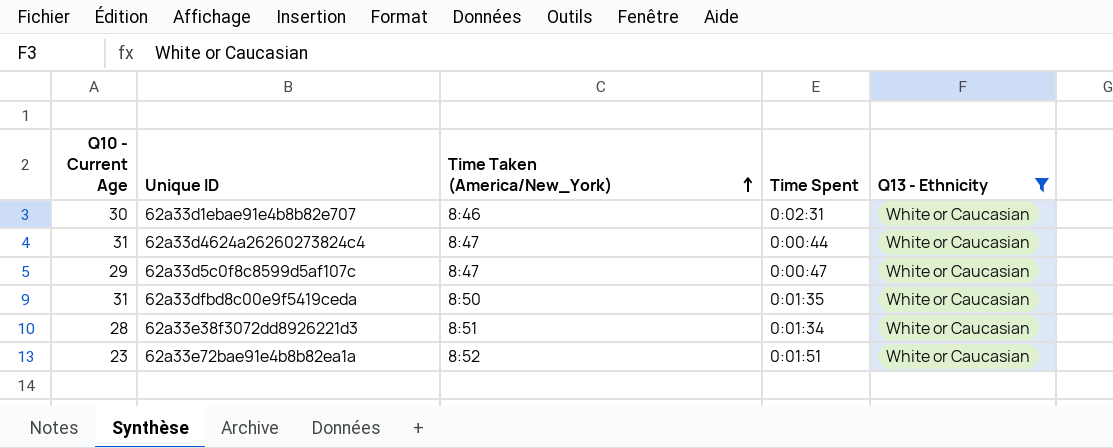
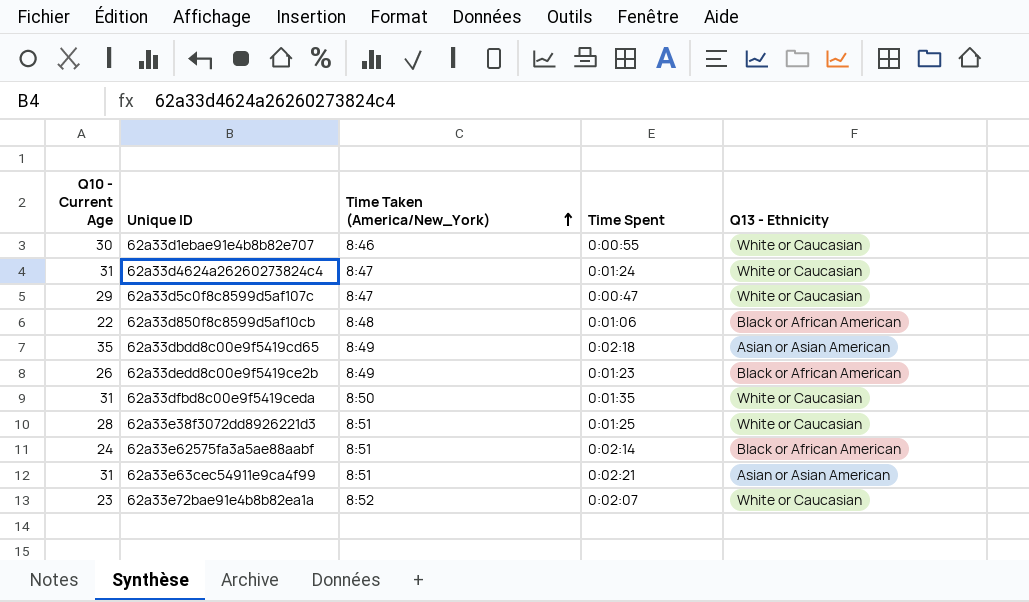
filter: Q13 - Ethnicity = White or Caucasian -> none
62a33d1ebae91e4b8b82e707 | Time Spent: 0:02:31 -> 0:00:55
62a33d4624a26260273824c4 | Time Spent: 0:00:44 -> 0:01:24
62a33e38f3072dd8926221d3 | Time Spent: 0:01:34 -> 0:01:25
62a33e72bae91e4b8b82ea1a | Time Spent: 0:01:51 -> 0:02:07

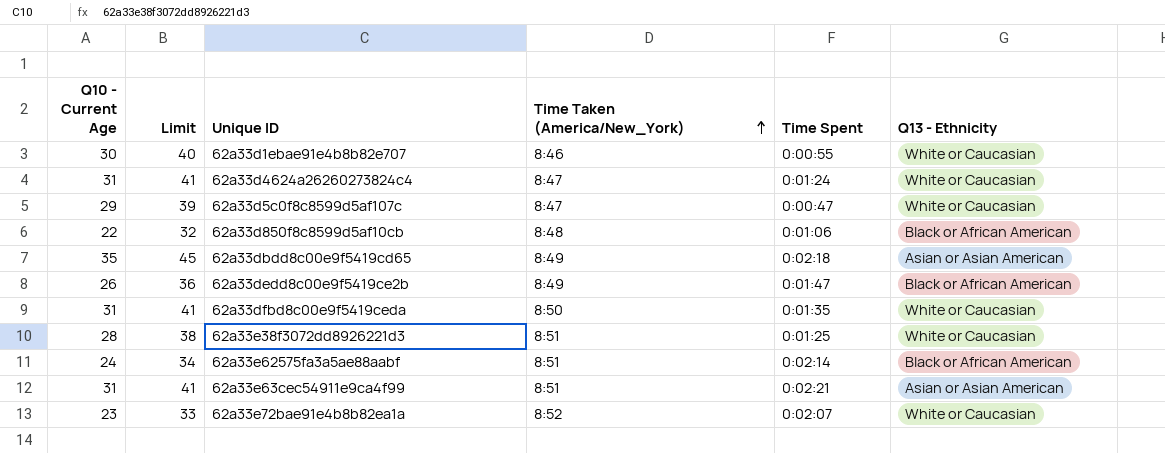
column Limit | formula: none -> [Q10 - Current Age] + 10
62a33dedd8c00e9f5419ce2b | Time Spent: 0:01:23 -> 0:01:47

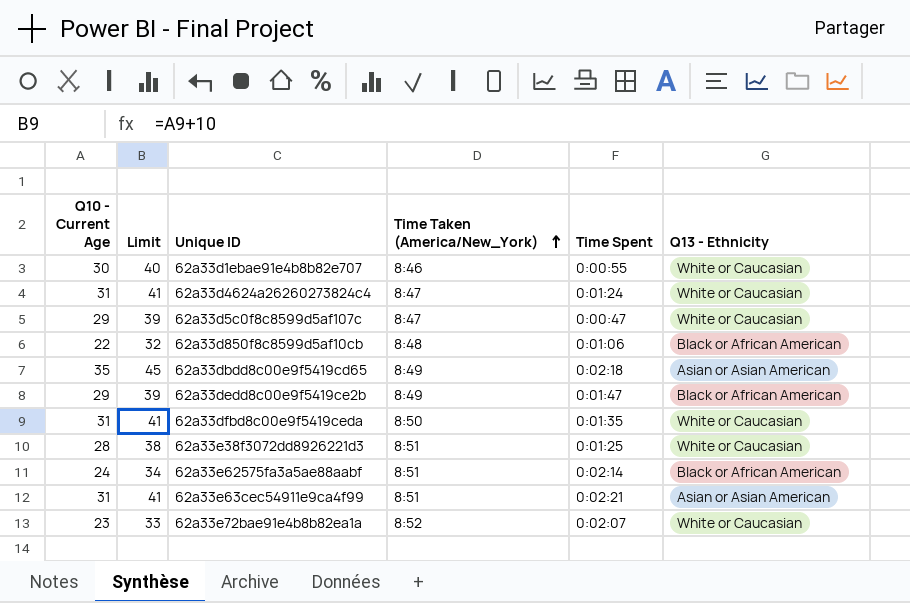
62a33dedd8c00e9f5419ce2b | Q10 - Current Age: 26 -> 29
62a33dedd8c00e9f5419ce2b | Limit: 36 -> 39

